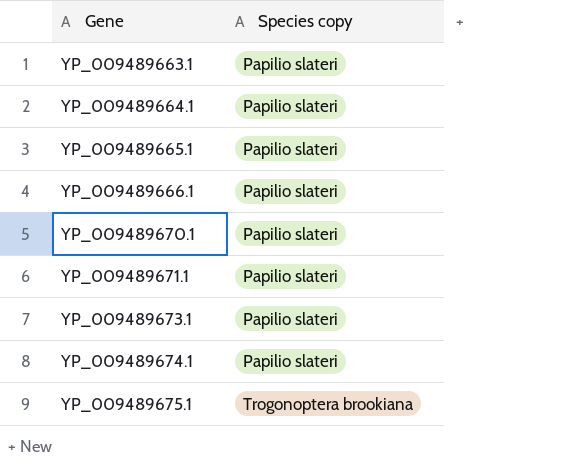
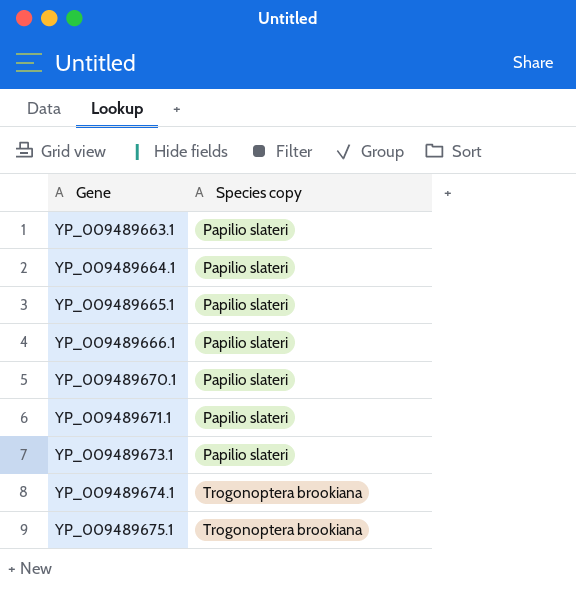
YP_009489674.1 | Species copy: Papilio slateri -> Trogonoptera brookiana

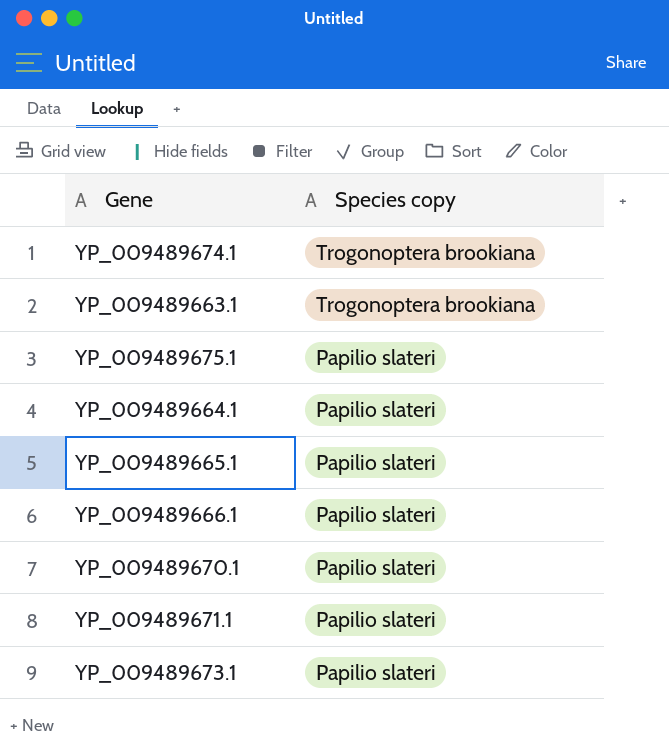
row order: Gene ascending -> Species copy descending
YP_009489663.1 | Species copy: Papilio slateri -> Trogonoptera brookiana
YP_009489675.1 | Species copy: Trogonoptera brookiana -> Papilio slateri

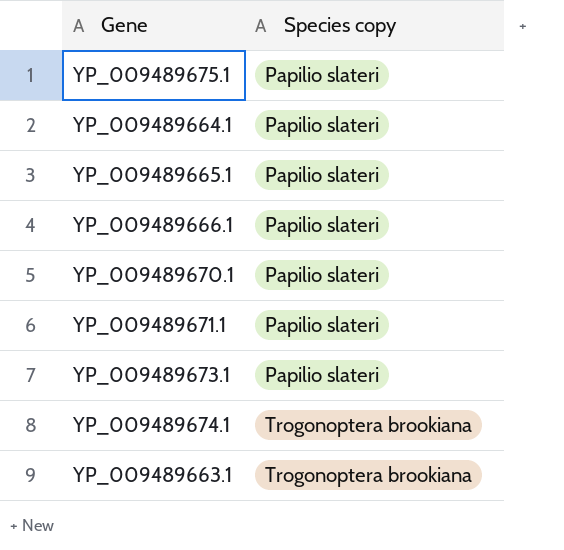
row order: Species copy descending -> Species copy ascending

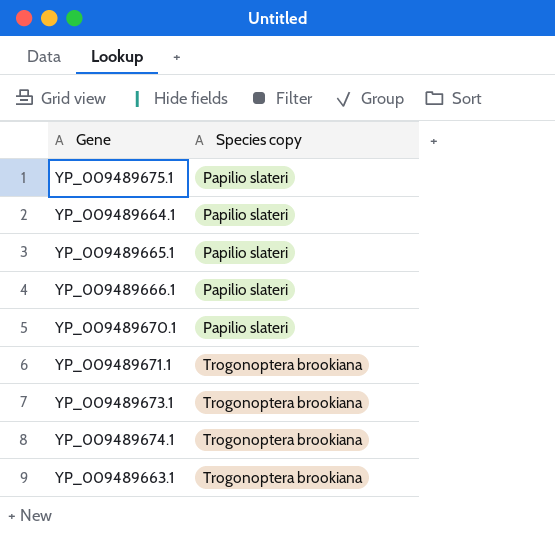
YP_009489671.1 | Species copy: Papilio slateri -> Trogonoptera brookiana
YP_009489673.1 | Species copy: Papilio slateri -> Trogonoptera brookiana

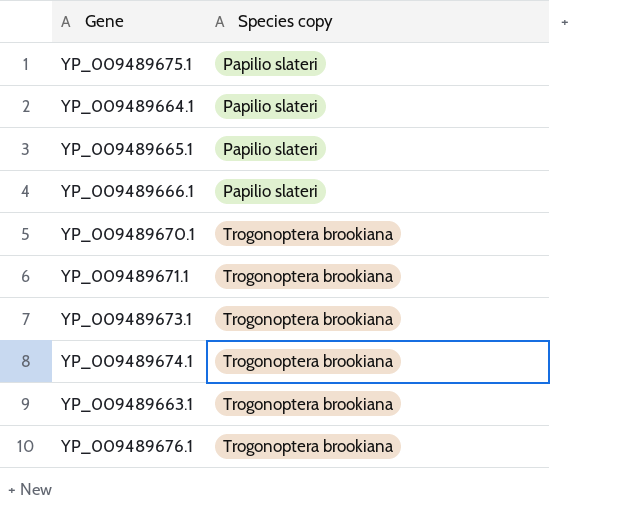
YP_009489670.1 | Species copy: Papilio slateri -> Trogonoptera brookiana
row YP_009489676.1: none -> Trogonoptera brookiana

